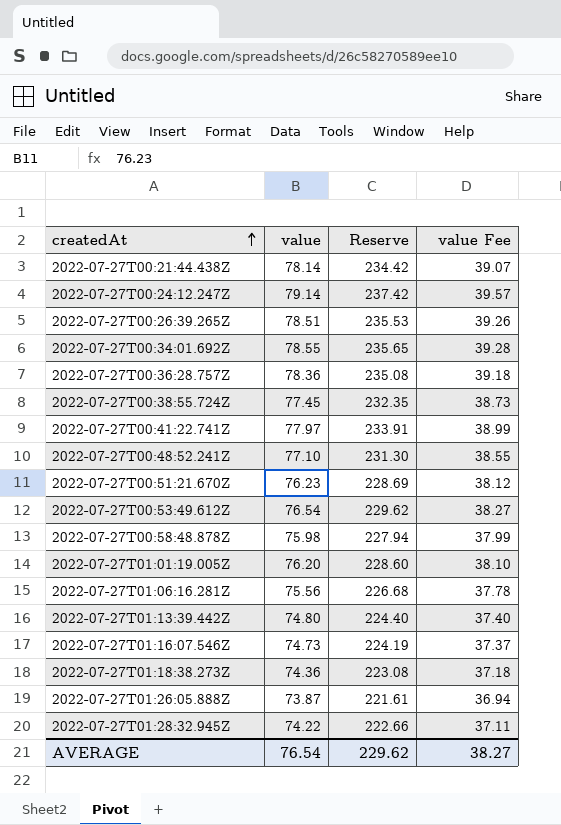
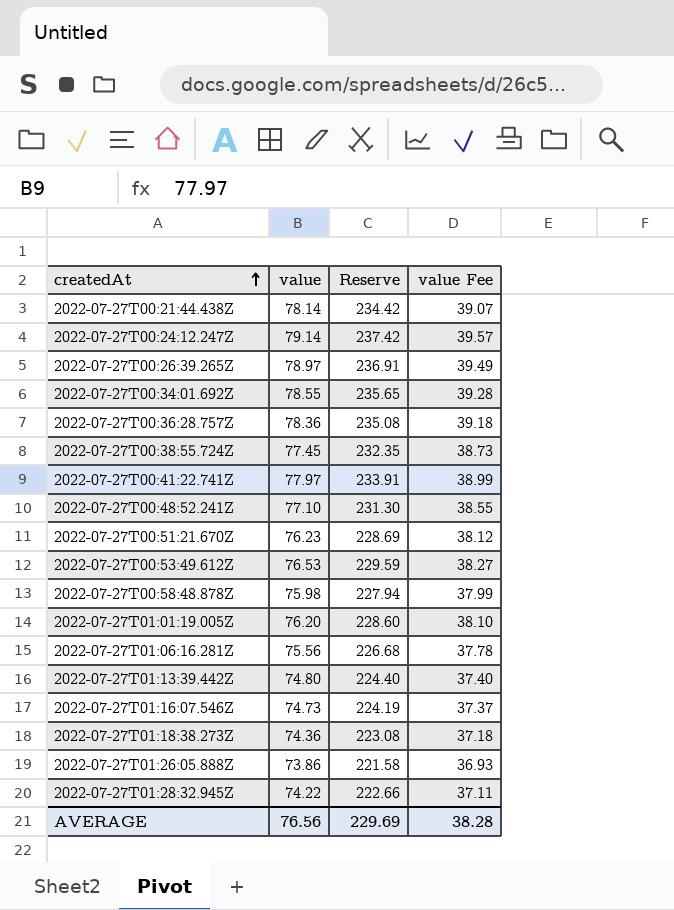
2022-07-27T00:26:39.265Z | value: 78.51 -> 78.97
2022-07-27T00:26:39.265Z | Reserve: 235.53 -> 236.91
2022-07-27T00:26:39.265Z | value Fee: 39.26 -> 39.49
2022-07-27T00:53:49.612Z | value: 76.54 -> 76.53
2022-07-27T00:53:49.612Z | Reserve: 229.62 -> 229.59
2022-07-27T01:26:05.888Z | value: 73.87 -> 73.86
2022-07-27T01:26:05.888Z | Reserve: 221.61 -> 221.58
2022-07-27T01:26:05.888Z | value Fee: 36.94 -> 36.93
AVERAGE | value: 76.54 -> 76.56
AVERAGE | Reserve: 229.62 -> 229.69
AVERAGE | value Fee: 38.27 -> 38.28

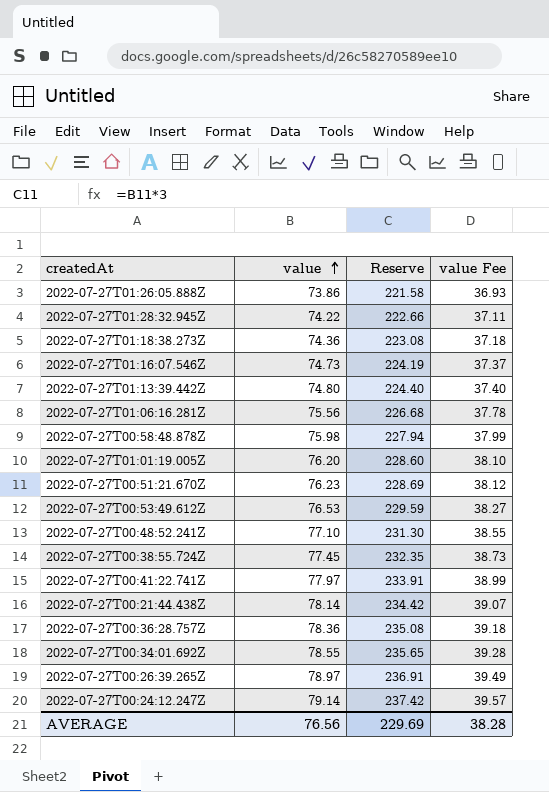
row order: createdAt ascending -> value ascending

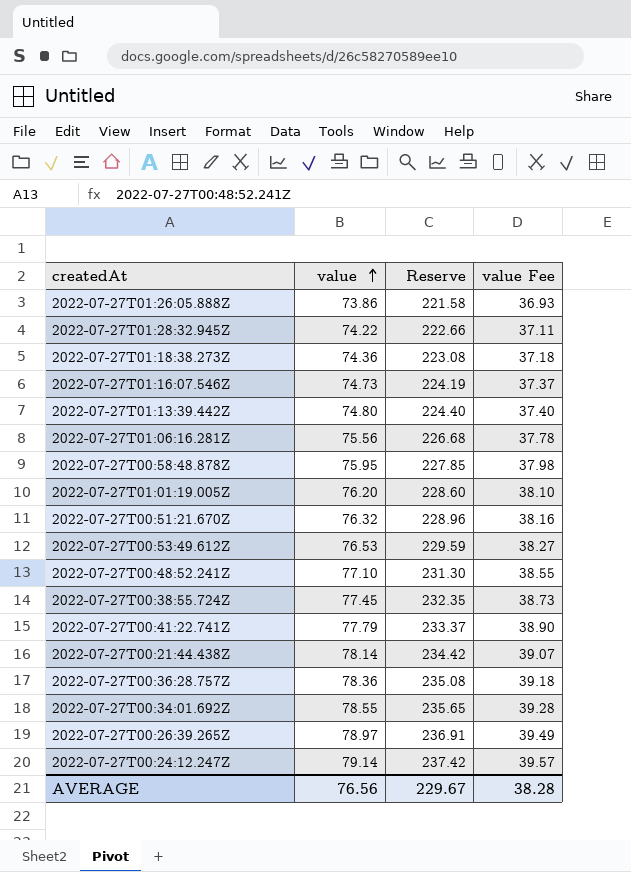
2022-07-27T00:58:48.878Z | value: 75.98 -> 75.95
2022-07-27T00:58:48.878Z | Reserve: 227.94 -> 227.85
2022-07-27T00:58:48.878Z | value Fee: 37.99 -> 37.98
2022-07-27T00:51:21.670Z | value: 76.23 -> 76.32
2022-07-27T00:51:21.670Z | Reserve: 228.69 -> 228.96
2022-07-27T00:51:21.670Z | value Fee: 38.12 -> 38.16
2022-07-27T00:41:22.741Z | value: 77.97 -> 77.79
2022-07-27T00:41:22.741Z | Reserve: 233.91 -> 233.37
2022-07-27T00:41:22.741Z | value Fee: 38.99 -> 38.90
AVERAGE | Reserve: 229.69 -> 229.67

